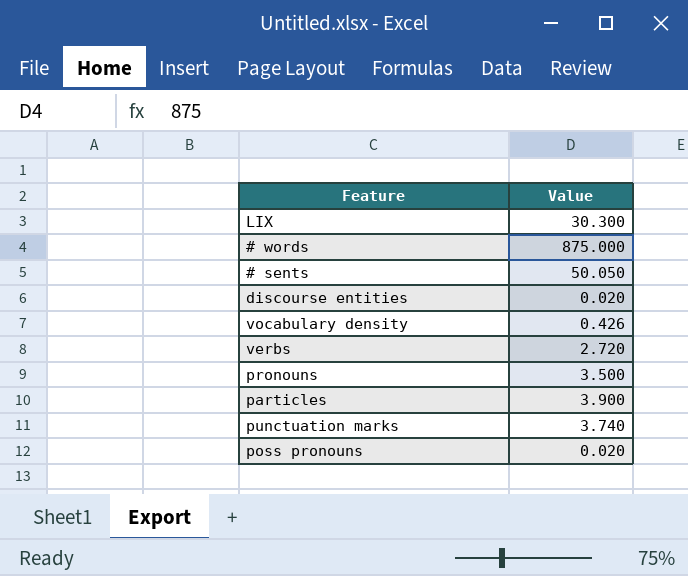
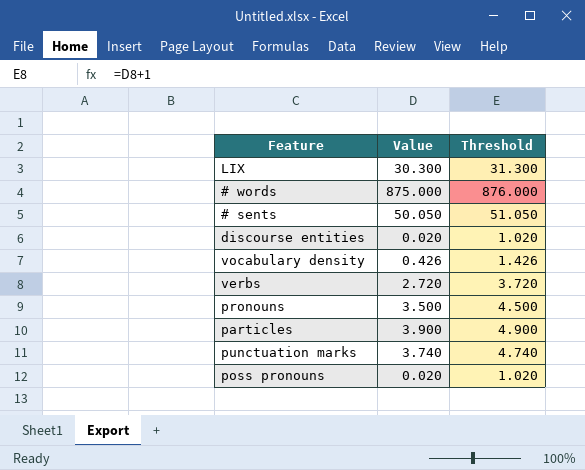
column Threshold | formula: none -> [Value] + 1

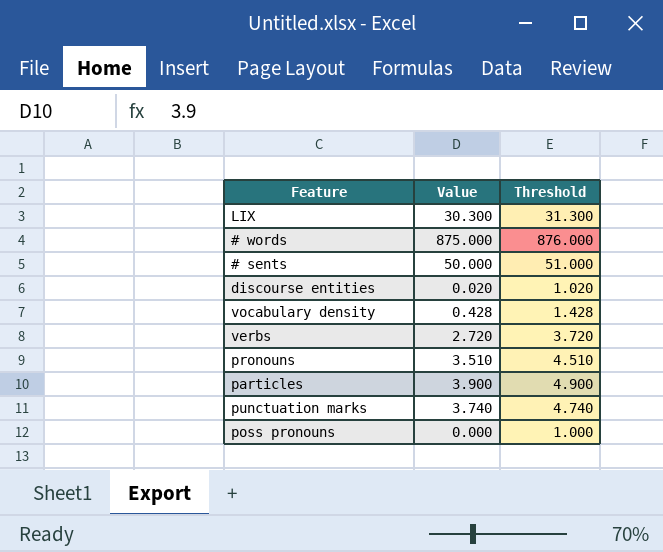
# sents | Value: 50.050 -> 50.000
# sents | Threshold: 51.050 -> 51.000
vocabulary density | Value: 0.426 -> 0.428
vocabulary density | Threshold: 1.426 -> 1.428
pronouns | Value: 3.500 -> 3.510
pronouns | Threshold: 4.500 -> 4.510
poss pronouns | Value: 0.020 -> 0.000
poss pronouns | Threshold: 1.020 -> 1.000

